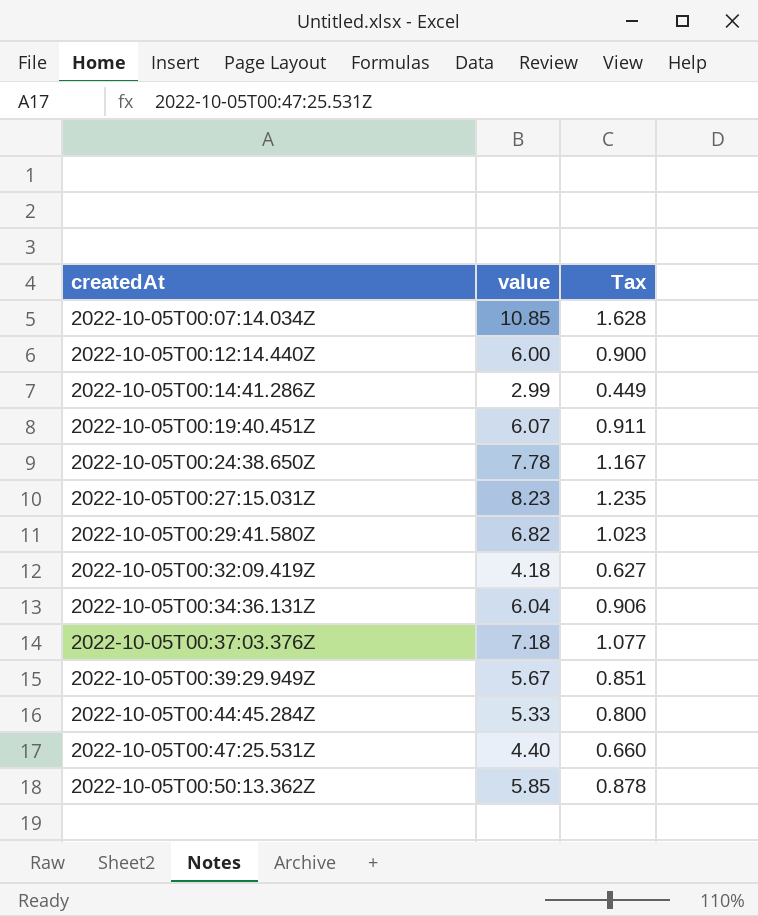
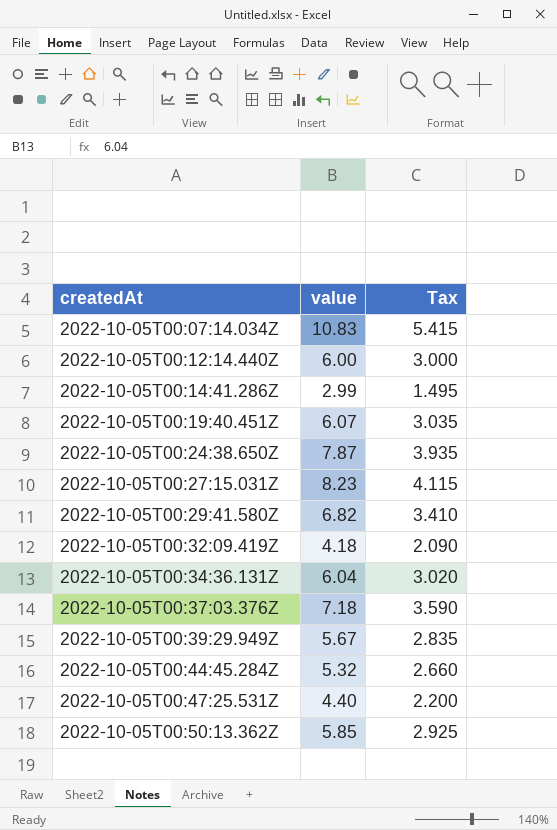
column Tax | formula: [value] * 0.15 -> [value] * 0.5
2022-10-05T00:07:14.034Z | value: 10.85 -> 10.83
2022-10-05T00:24:38.650Z | value: 7.78 -> 7.87
2022-10-05T00:44:45.284Z | value: 5.33 -> 5.32

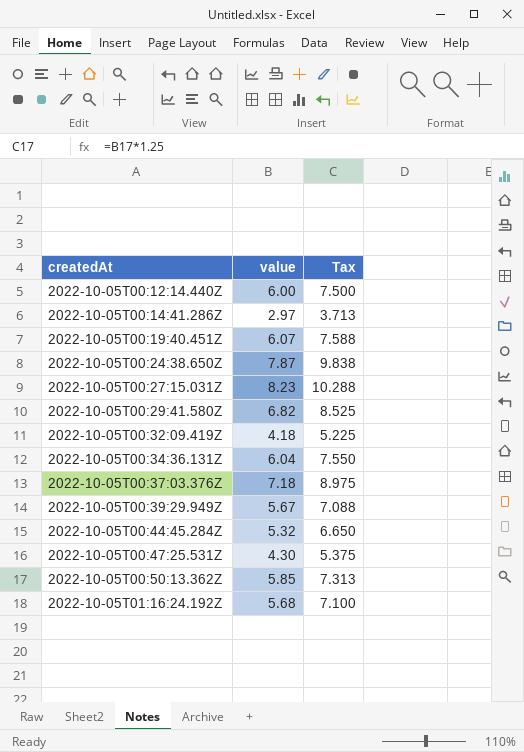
column Tax | formula: [value] * 0.5 -> [value] * 1.25
row 2022-10-05T00:07:14.034Z: 10.83 | 5.415 -> none
2022-10-05T00:14:41.286Z | value: 2.99 -> 2.97
2022-10-05T00:47:25.531Z | value: 4.40 -> 4.30
row 2022-10-05T01:16:24.192Z: none -> 5.68 | 7.100

